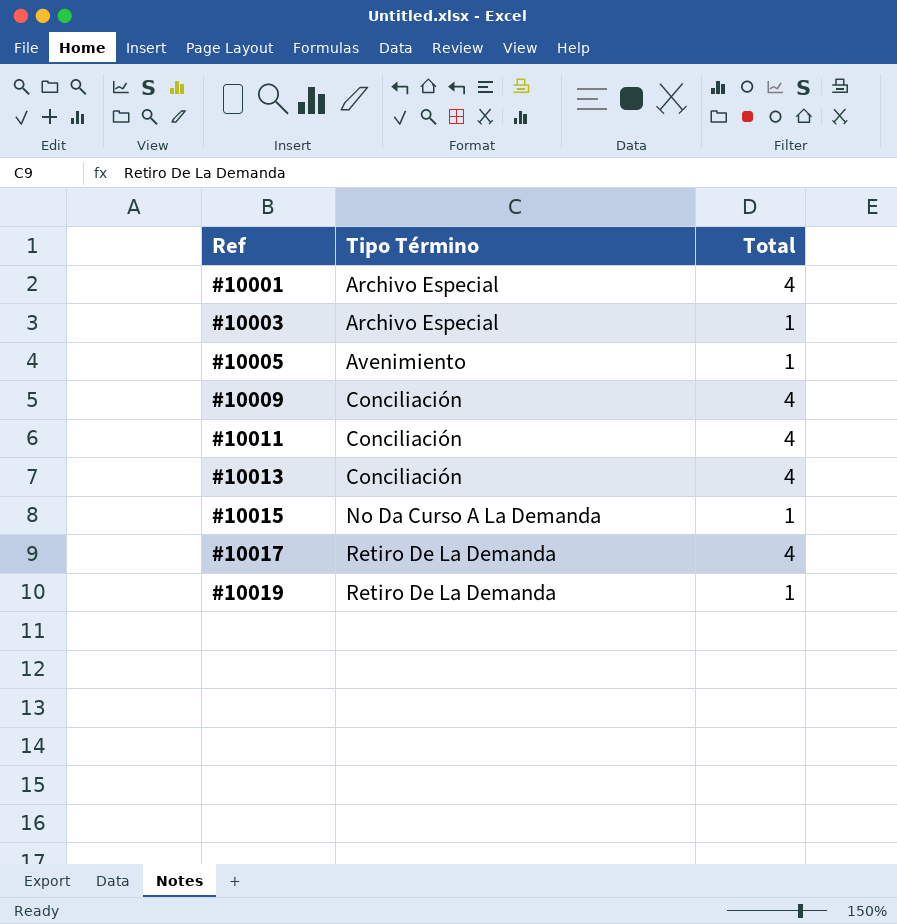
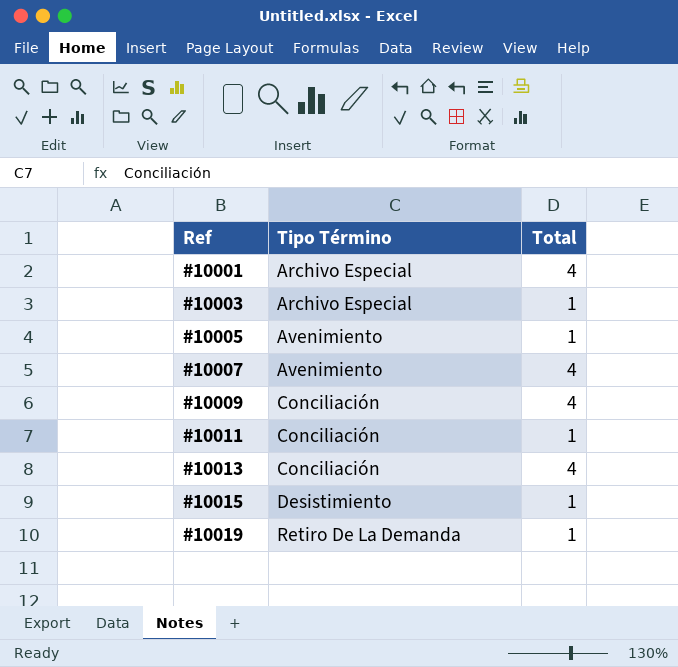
row #10017: Retiro De La Demanda | 4 -> none
row #10007: none -> Avenimiento | 4
#10011 | Total: 4 -> 1
#10015 | Tipo Término: No Da Curso A La Demanda -> Desistimiento

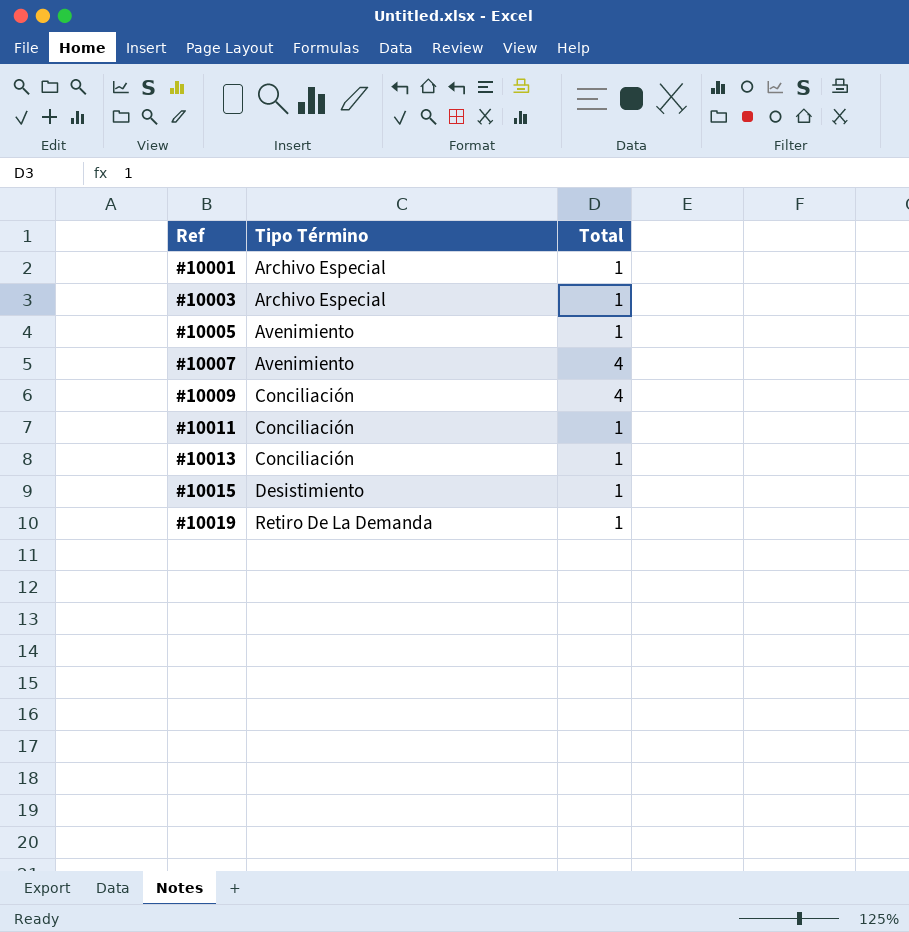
#10001 | Total: 4 -> 1
#10013 | Total: 4 -> 1

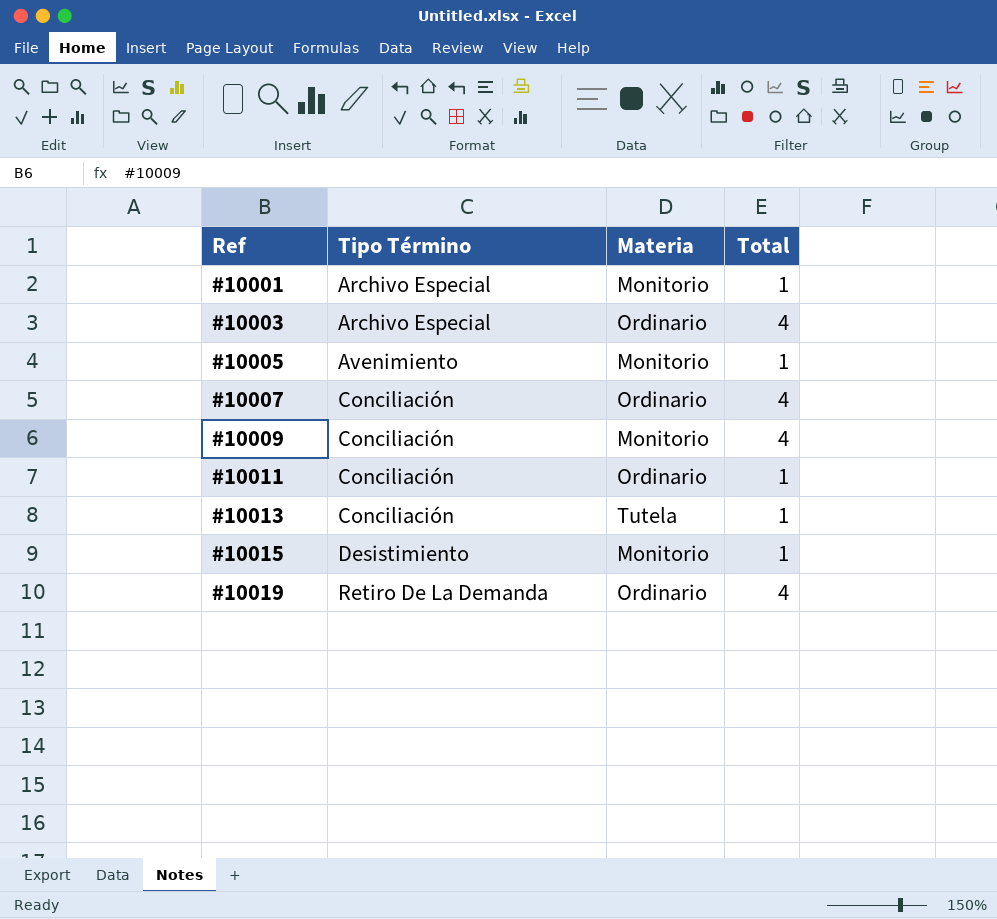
column Materia | position: none -> 3
#10003 | Total: 1 -> 4
#10007 | Tipo Término: Avenimiento -> Conciliación
#10019 | Total: 1 -> 4

